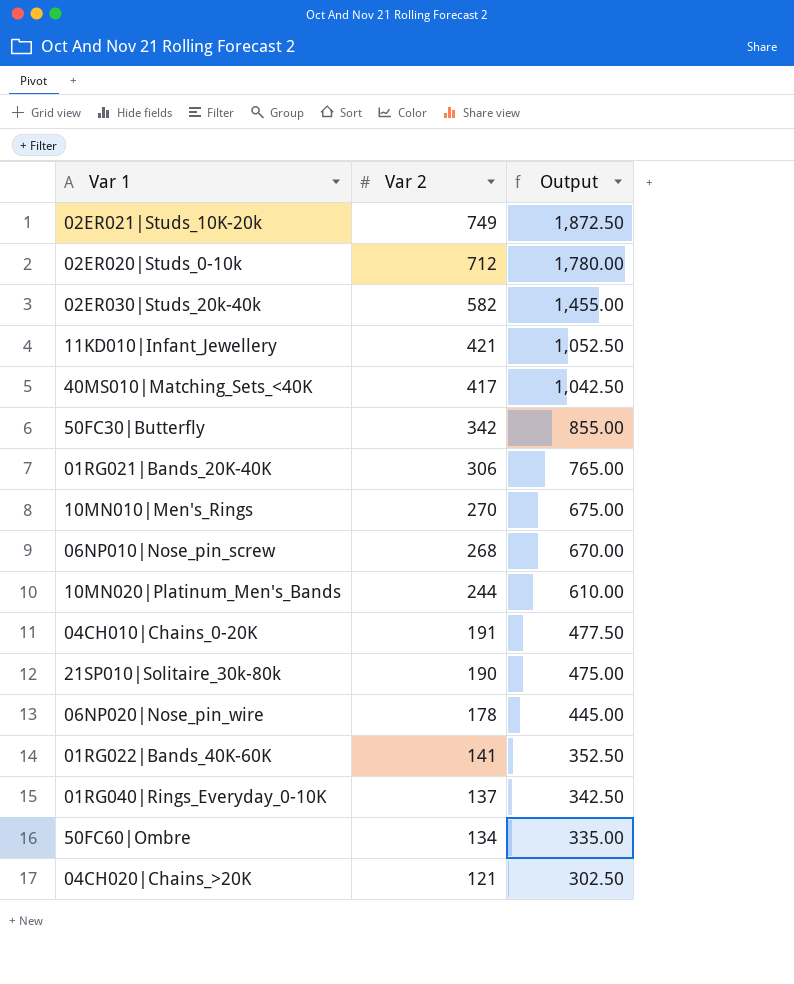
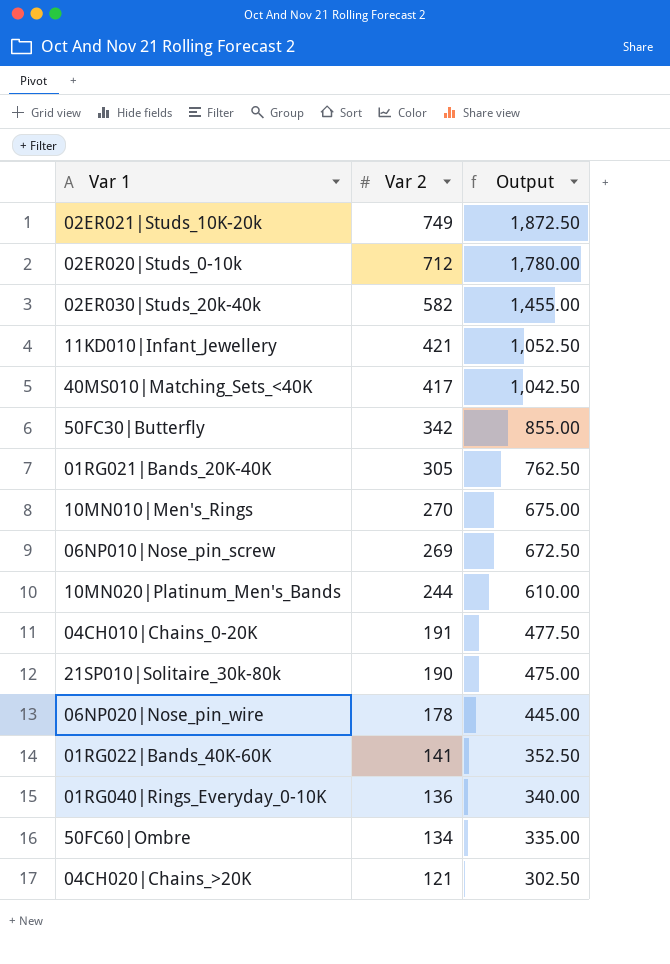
01RG021|Bands_20K-40K | Var 2: 306 -> 305
01RG021|Bands_20K-40K | Output: 765.00 -> 762.50
06NP010|Nose_pin_screw | Var 2: 268 -> 269
06NP010|Nose_pin_screw | Output: 670.00 -> 672.50
01RG040|Rings_Everyday_0-10K | Var 2: 137 -> 136
01RG040|Rings_Everyday_0-10K | Output: 342.50 -> 340.00

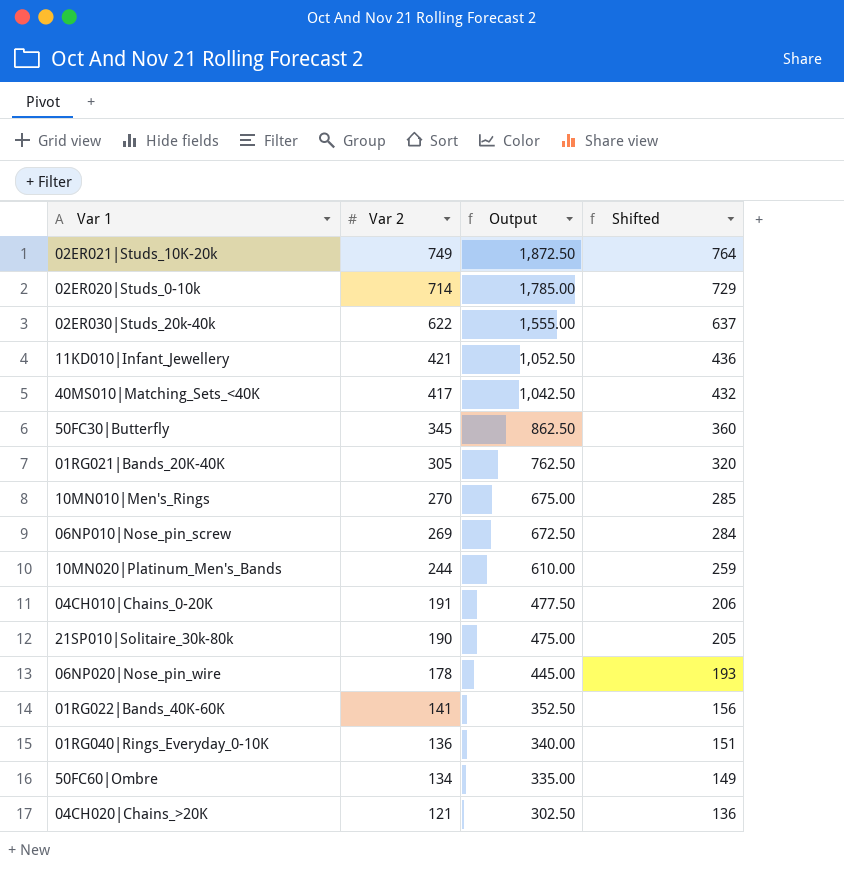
column Shifted | formula: none -> [Var 2] + 15
02ER020|Studs_0-10k | Var 2: 712 -> 714
02ER020|Studs_0-10k | Output: 1,780.00 -> 1,785.00
02ER030|Studs_20k-40k | Var 2: 582 -> 622
02ER030|Studs_20k-40k | Output: 1,455.00 -> 1,555.00
50FC30|Butterfly | Var 2: 342 -> 345
50FC30|Butterfly | Output: 855.00 -> 862.50

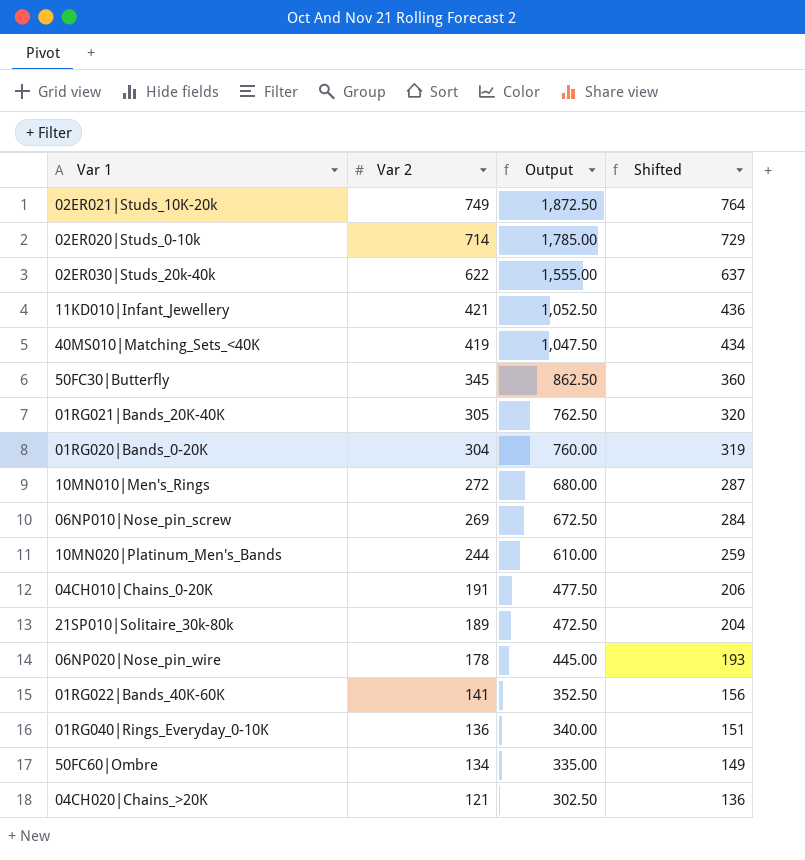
40MS010|Matching_Sets_<40K | Var 2: 417 -> 419
40MS010|Matching_Sets_<40K | Output: 1,042.50 -> 1,047.50
40MS010|Matching_Sets_<40K | Shifted: 432 -> 434
row 01RG020|Bands_0-20K: none -> 304 | 760.00 | 319
10MN010|Men's_Rings | Var 2: 270 -> 272
10MN010|Men's_Rings | Output: 675.00 -> 680.00
10MN010|Men's_Rings | Shifted: 285 -> 287
21SP010|Solitaire_30k-80k | Var 2: 190 -> 189
21SP010|Solitaire_30k-80k | Output: 475.00 -> 472.50
21SP010|Solitaire_30k-80k | Shifted: 205 -> 204

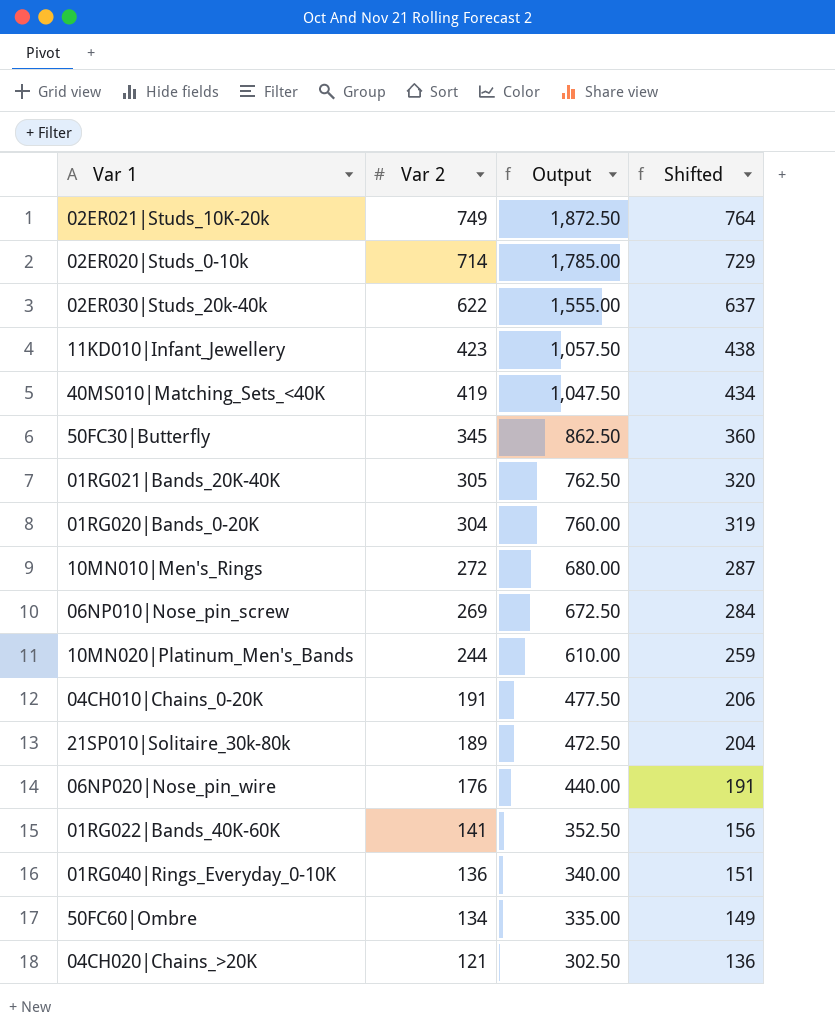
11KD010|Infant_Jewellery | Var 2: 421 -> 423
11KD010|Infant_Jewellery | Output: 1,052.50 -> 1,057.50
11KD010|Infant_Jewellery | Shifted: 436 -> 438
06NP020|Nose_pin_wire | Var 2: 178 -> 176
06NP020|Nose_pin_wire | Output: 445.00 -> 440.00
06NP020|Nose_pin_wire | Shifted: 193 -> 191

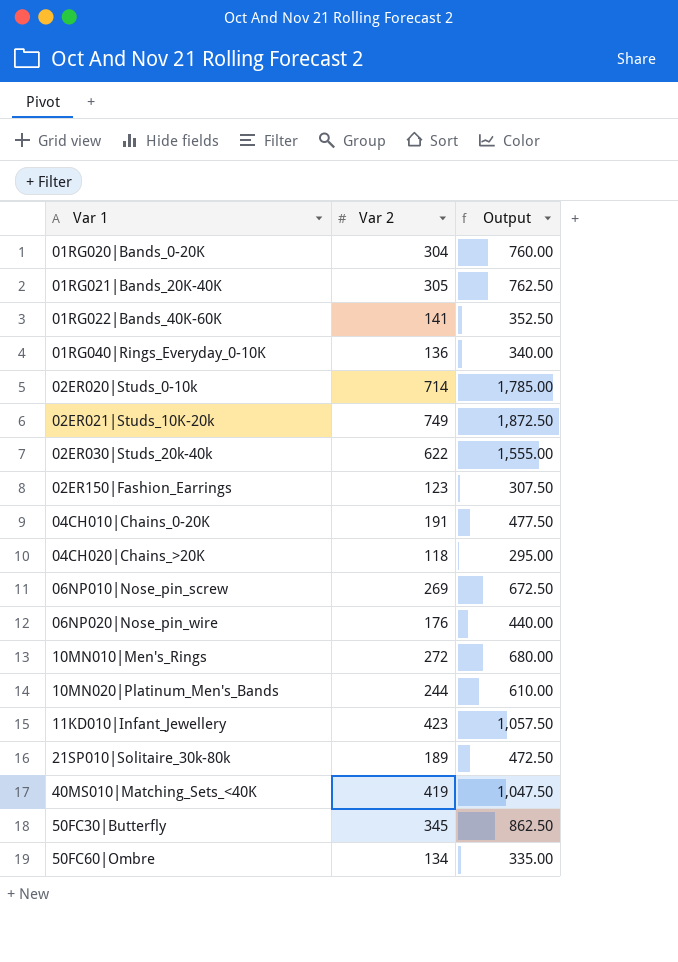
row order: Var 2 descending -> Var 1 ascending
column Shifted | formula: [Var 2] + 15 -> none
row 02ER150|Fashion_Earrings: none -> 123 | 307.50
04CH020|Chains_>20K | Var 2: 121 -> 118
04CH020|Chains_>20K | Output: 302.50 -> 295.00

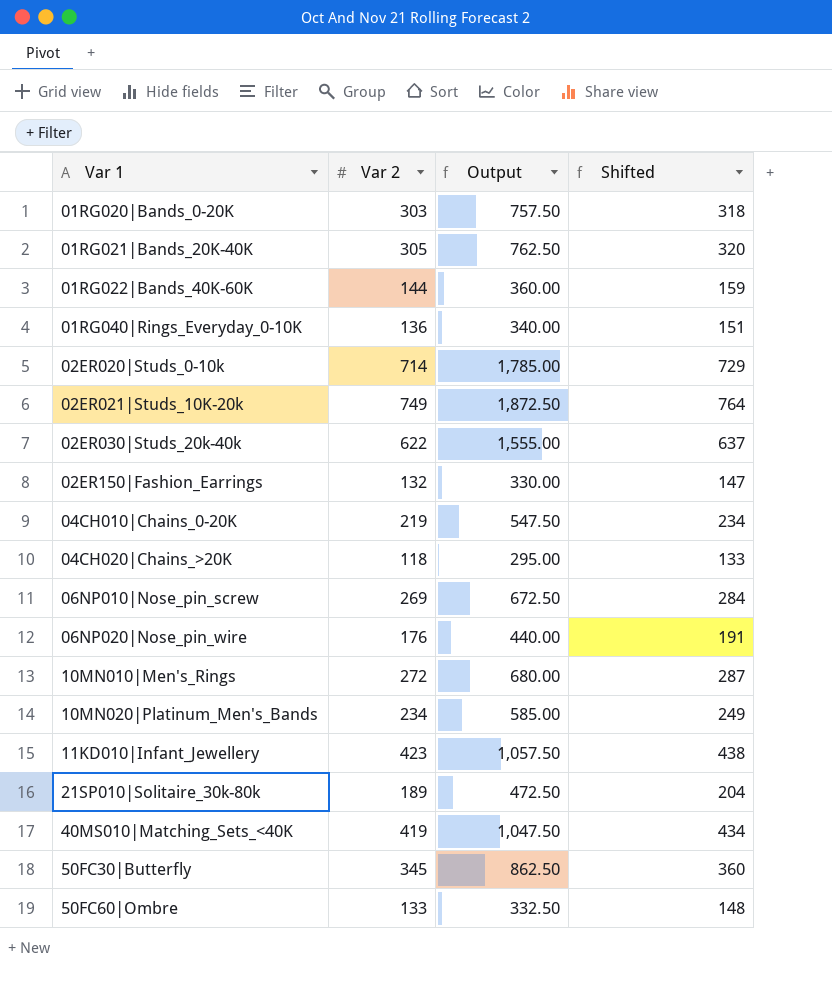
column Shifted | formula: none -> [Var 2] + 15
01RG020|Bands_0-20K | Var 2: 304 -> 303
01RG020|Bands_0-20K | Output: 760.00 -> 757.50
01RG022|Bands_40K-60K | Var 2: 141 -> 144
01RG022|Bands_40K-60K | Output: 352.50 -> 360.00
02ER150|Fashion_Earrings | Var 2: 123 -> 132
02ER150|Fashion_Earrings | Output: 307.50 -> 330.00
04CH010|Chains_0-20K | Var 2: 191 -> 219
04CH010|Chains_0-20K | Output: 477.50 -> 547.50
10MN020|Platinum_Men's_Bands | Var 2: 244 -> 234
10MN020|Platinum_Men's_Bands | Output: 610.00 -> 585.00
50FC60|Ombre | Var 2: 134 -> 133
50FC60|Ombre | Output: 335.00 -> 332.50

